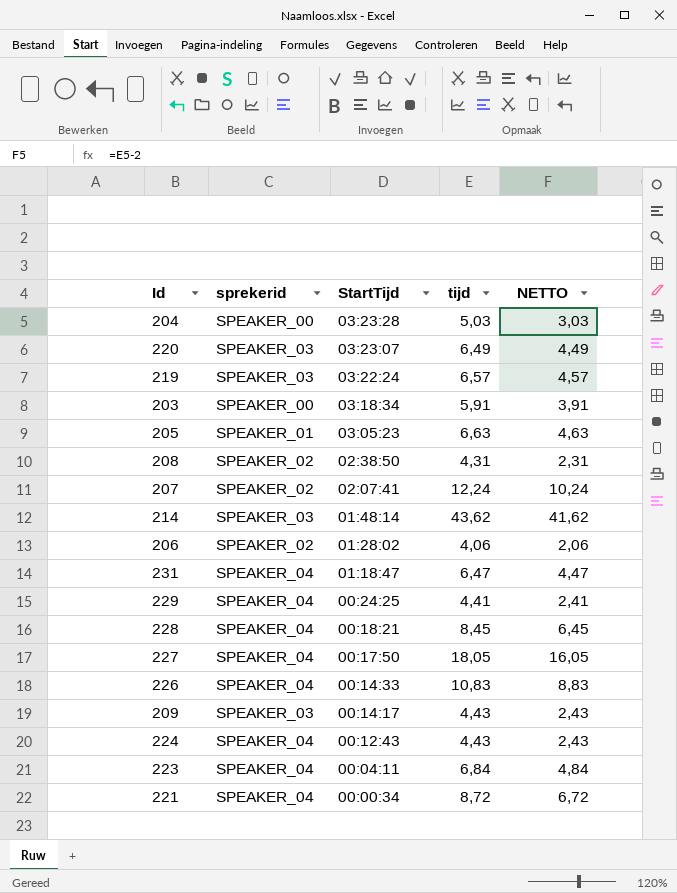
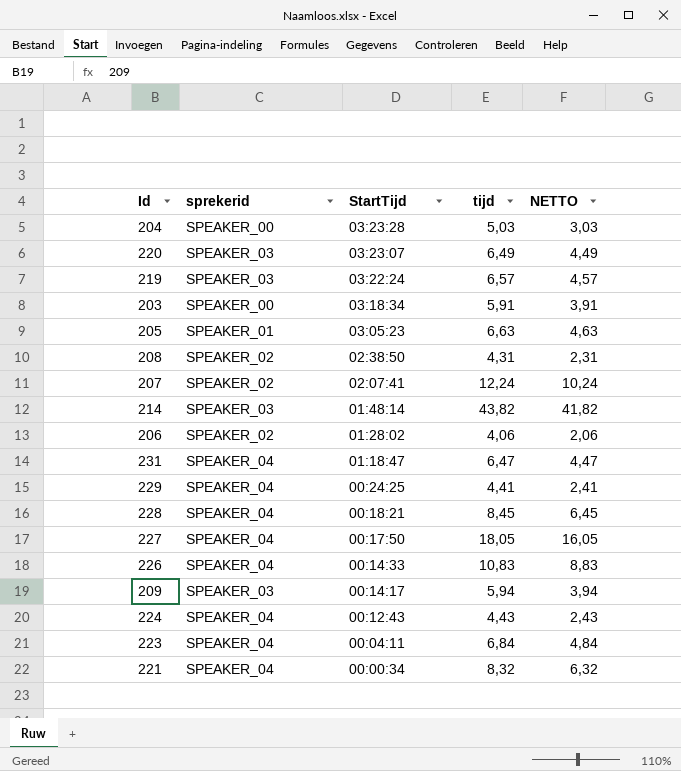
214 | tijd: 43,62 -> 43,82
214 | NETTO: 41,62 -> 41,82
209 | tijd: 4,43 -> 5,94
209 | NETTO: 2,43 -> 3,94
221 | tijd: 8,72 -> 8,32
221 | NETTO: 6,72 -> 6,32

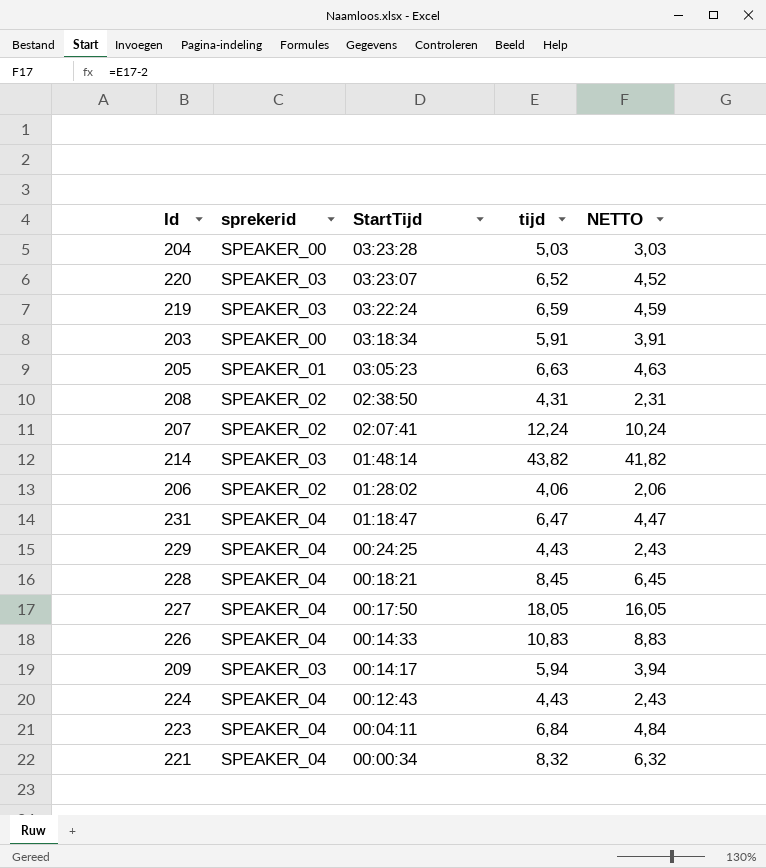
220 | tijd: 6,49 -> 6,52
220 | NETTO: 4,49 -> 4,52
219 | tijd: 6,57 -> 6,59
219 | NETTO: 4,57 -> 4,59
229 | tijd: 4,41 -> 4,43
229 | NETTO: 2,41 -> 2,43

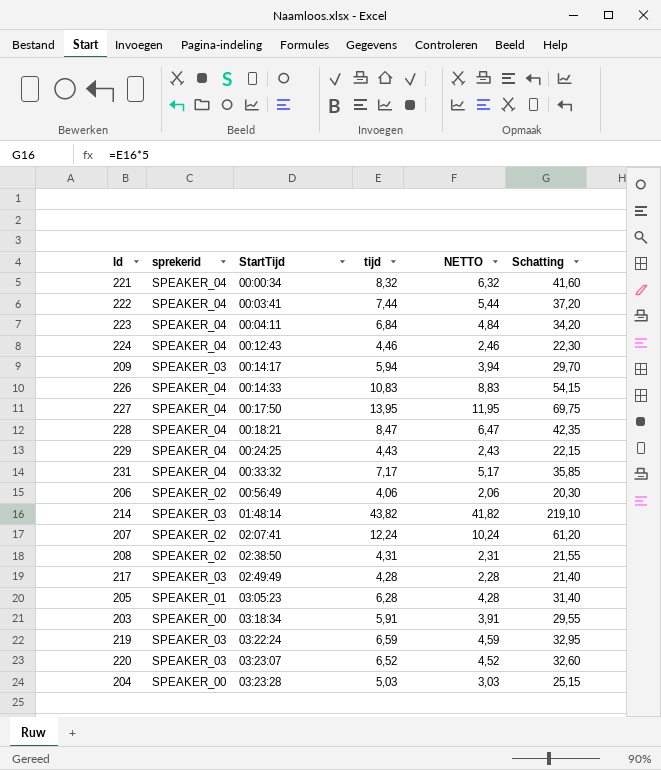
row order: StartTijd descending -> StartTijd ascending
column Schatting | formula: none -> [tijd] * 5
row 222: none -> SPEAKER_04 | 00:03:41 | 7,44 | 5,44 | 37,20
224 | tijd: 4,43 -> 4,46
224 | NETTO: 2,43 -> 2,46
227 | tijd: 18,05 -> 13,95
227 | NETTO: 16,05 -> 11,95
228 | tijd: 8,45 -> 8,47
228 | NETTO: 6,45 -> 6,47
231 | StartTijd: 01:18:47 -> 00:33:32
231 | tijd: 6,47 -> 7,17
231 | NETTO: 4,47 -> 5,17
206 | StartTijd: 01:28:02 -> 00:56:49
row 217: none -> SPEAKER_03 | 02:49:49 | 4,28 | 2,28 | 21,40
205 | tijd: 6,63 -> 6,28
205 | NETTO: 4,63 -> 4,28

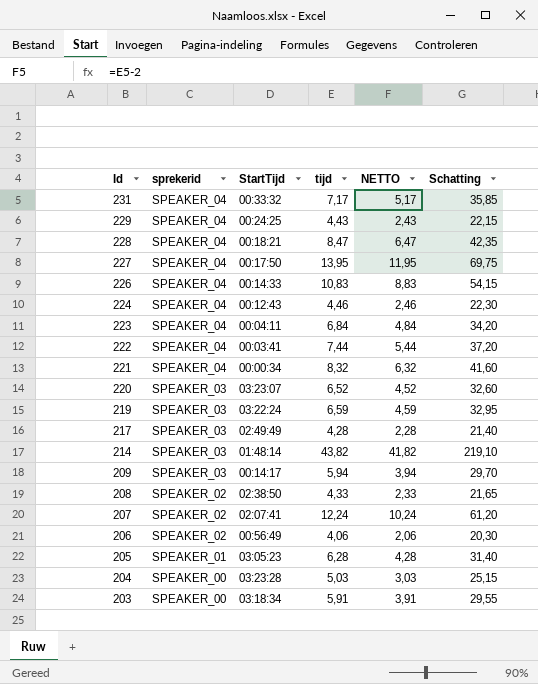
row order: StartTijd ascending -> Id descending
208 | tijd: 4,31 -> 4,33
208 | NETTO: 2,31 -> 2,33
208 | Schatting: 21,55 -> 21,65

